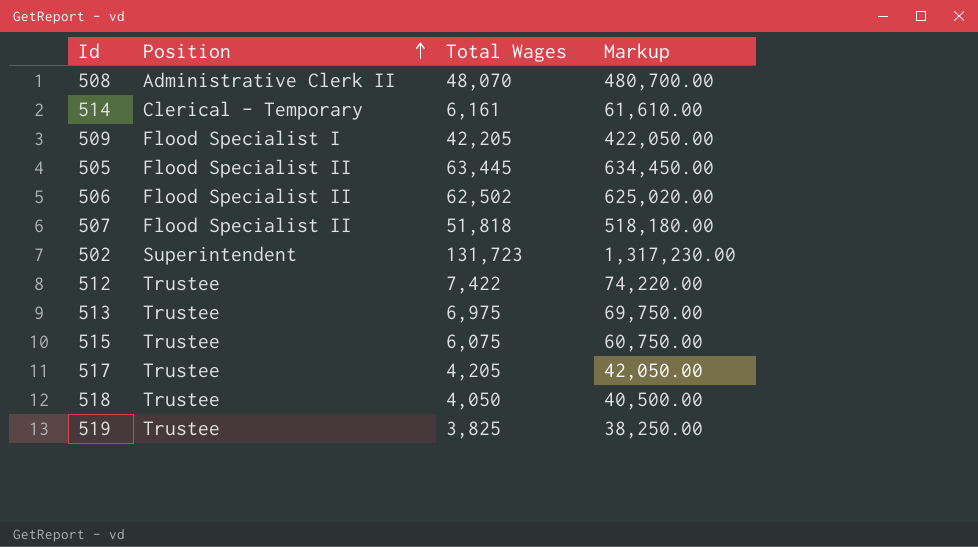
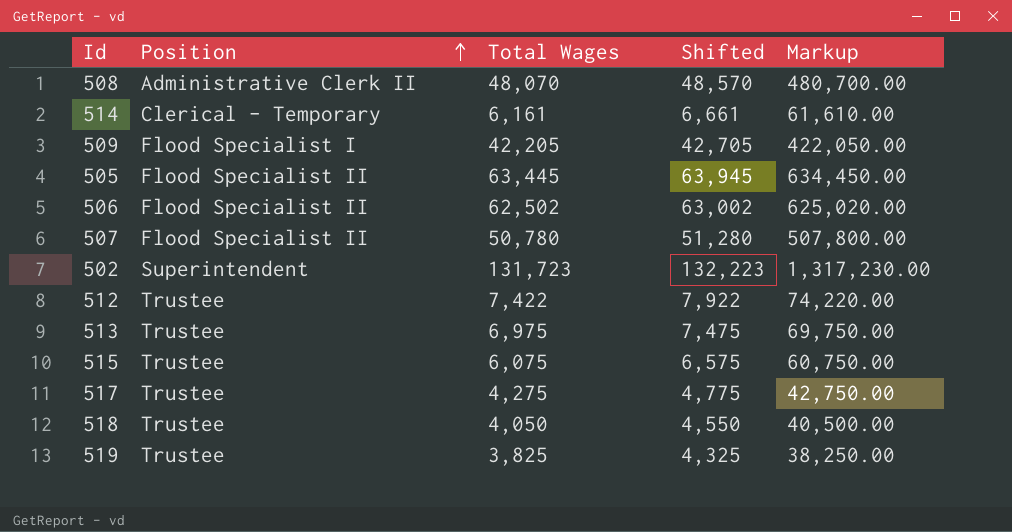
column Shifted | formula: none -> [Total Wages] + 500
507 | Total Wages: 51,818 -> 50,780
507 | Markup: 518,180.00 -> 507,800.00
517 | Total Wages: 4,205 -> 4,275
517 | Markup: 42,050.00 -> 42,750.00

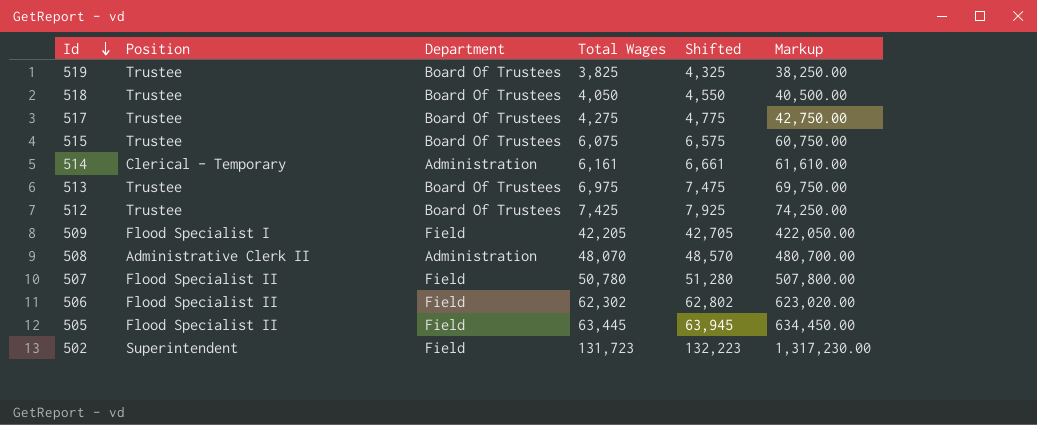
row order: Position ascending -> Id descending
column Department | position: none -> 3
512 | Total Wages: 7,422 -> 7,425
512 | Shifted: 7,922 -> 7,925
512 | Markup: 74,220.00 -> 74,250.00
506 | Total Wages: 62,502 -> 62,302
506 | Shifted: 63,002 -> 62,802
506 | Markup: 625,020.00 -> 623,020.00

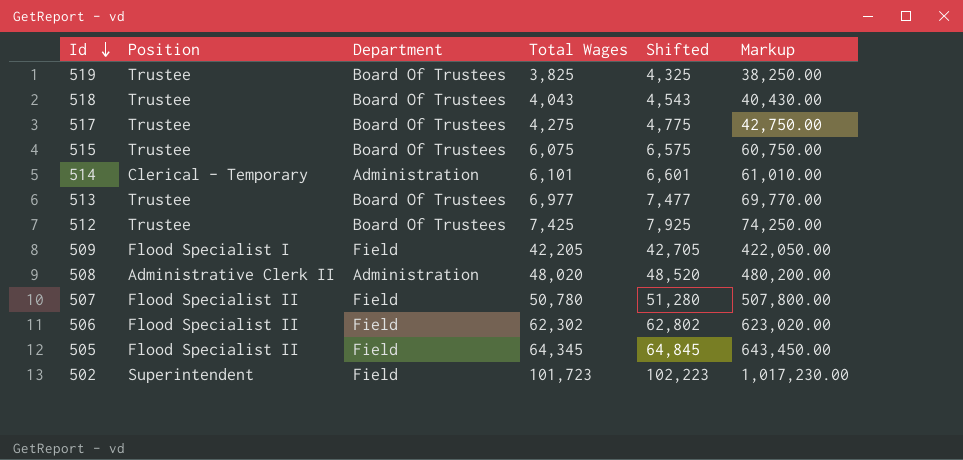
518 | Total Wages: 4,050 -> 4,043
518 | Shifted: 4,550 -> 4,543
518 | Markup: 40,500.00 -> 40,430.00
514 | Total Wages: 6,161 -> 6,101
514 | Shifted: 6,661 -> 6,601
514 | Markup: 61,610.00 -> 61,010.00
513 | Total Wages: 6,975 -> 6,977
513 | Shifted: 7,475 -> 7,477
513 | Markup: 69,750.00 -> 69,770.00
508 | Total Wages: 48,070 -> 48,020
508 | Shifted: 48,570 -> 48,520
508 | Markup: 480,700.00 -> 480,200.00
505 | Total Wages: 63,445 -> 64,345
505 | Shifted: 63,945 -> 64,845
505 | Markup: 634,450.00 -> 643,450.00
502 | Total Wages: 131,723 -> 101,723
502 | Shifted: 132,223 -> 102,223
502 | Markup: 1,317,230.00 -> 1,017,230.00

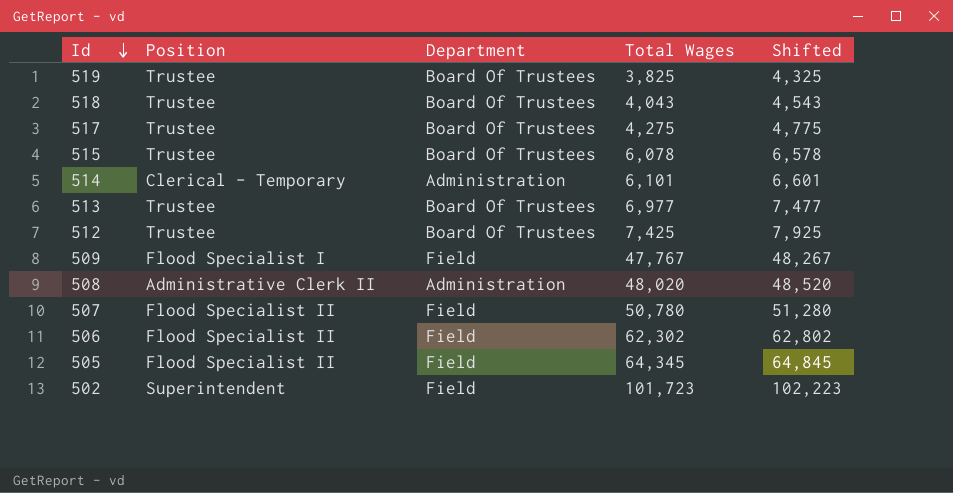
column Markup | formula: [Total Wages] * 10 -> none
515 | Total Wages: 6,075 -> 6,078
515 | Shifted: 6,575 -> 6,578
509 | Total Wages: 42,205 -> 47,767
509 | Shifted: 42,705 -> 48,267

